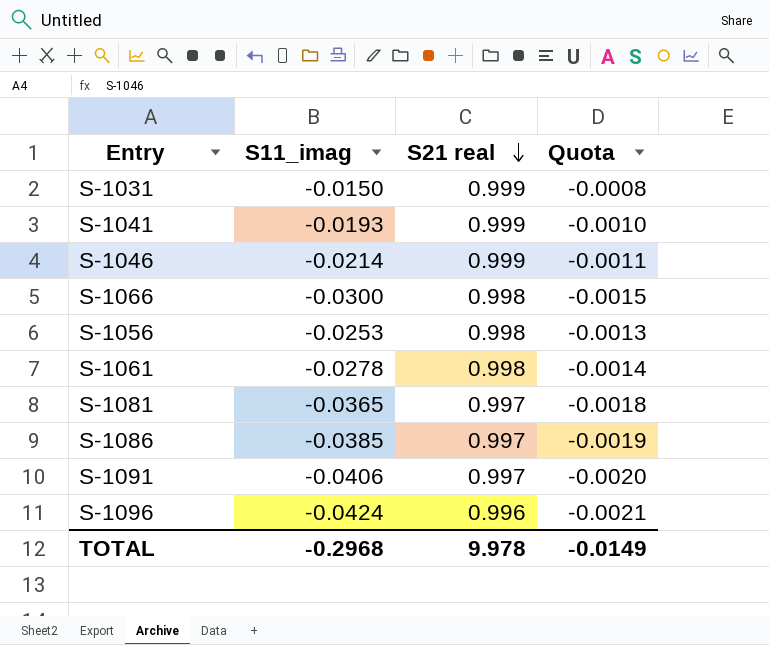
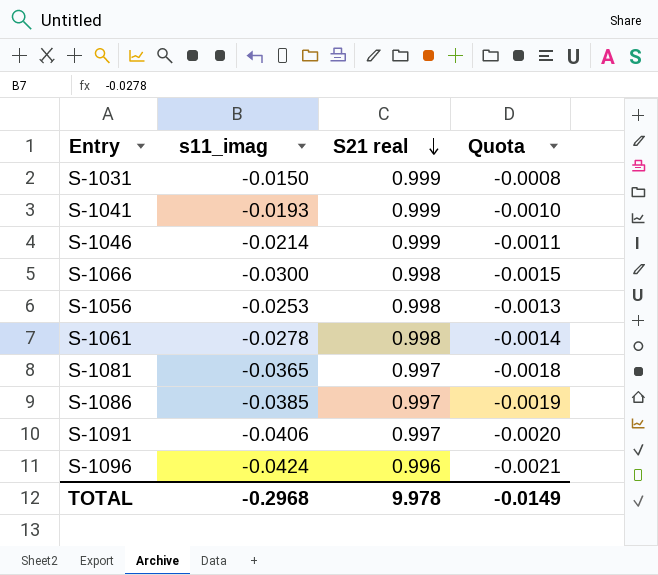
column name: S11_imag -> s11_imag

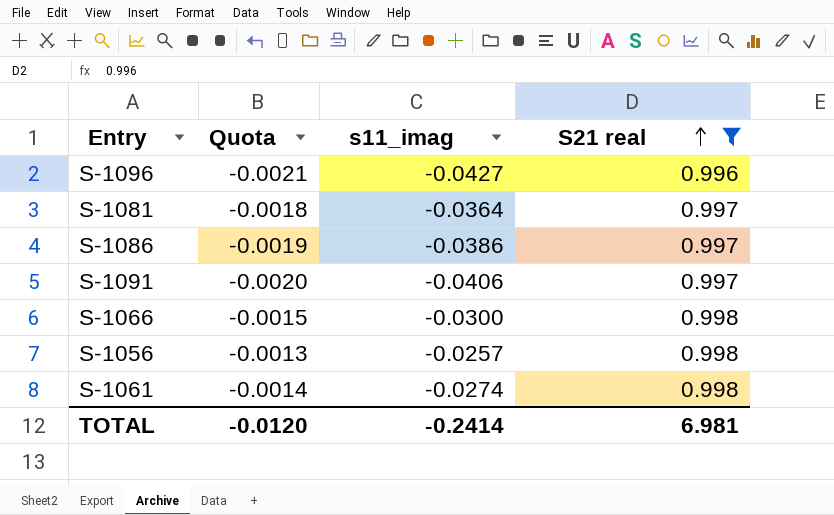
filter: none -> S21 real != 0.999
row order: S21 real descending -> S21 real ascending
column Quota | position: 4 -> 2
S-1096 | s11_imag: -0.0424 -> -0.0427
S-1081 | s11_imag: -0.0365 -> -0.0364
S-1086 | s11_imag: -0.0385 -> -0.0386
S-1056 | s11_imag: -0.0253 -> -0.0257
S-1061 | s11_imag: -0.0278 -> -0.0274
TOTAL | Quota: -0.0149 -> -0.0120
TOTAL | s11_imag: -0.2968 -> -0.2414
TOTAL | S21 real: 9.978 -> 6.981

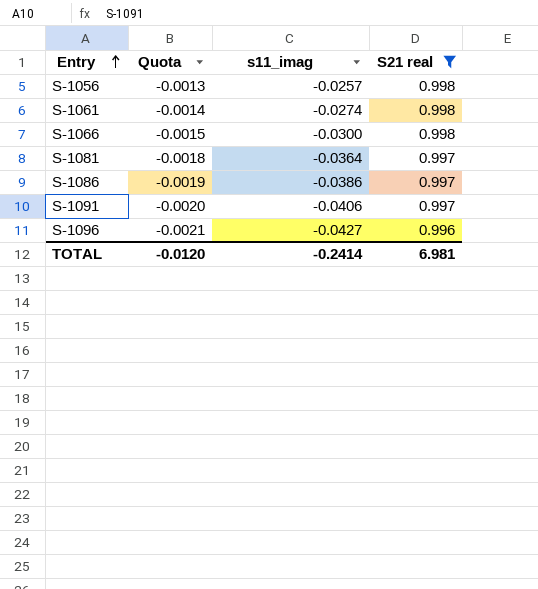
row order: S21 real ascending -> Entry ascending

